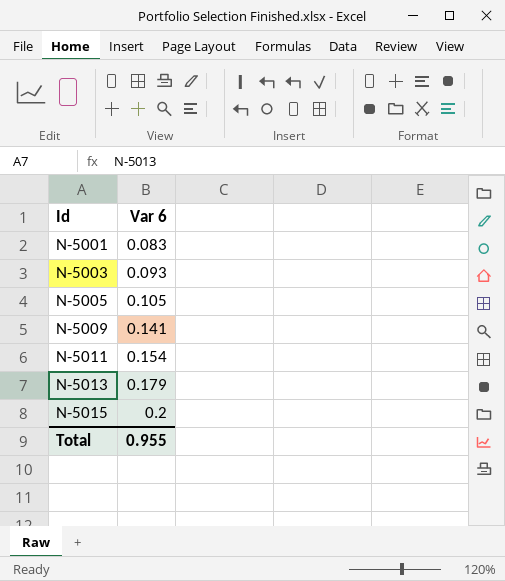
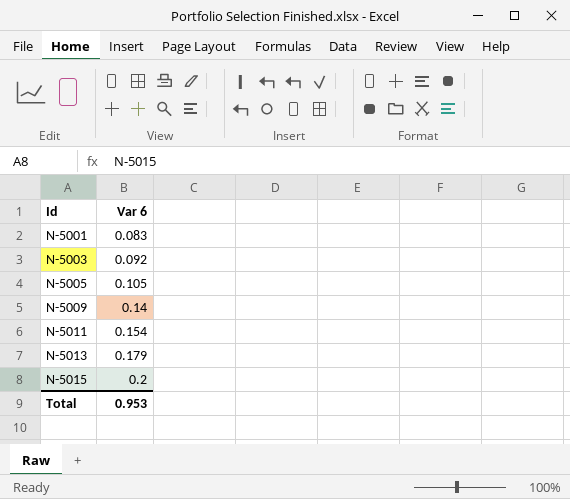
N-5003 | Var 6: 0.093 -> 0.092
N-5009 | Var 6: 0.141 -> 0.14
Total | Var 6: 0.955 -> 0.953

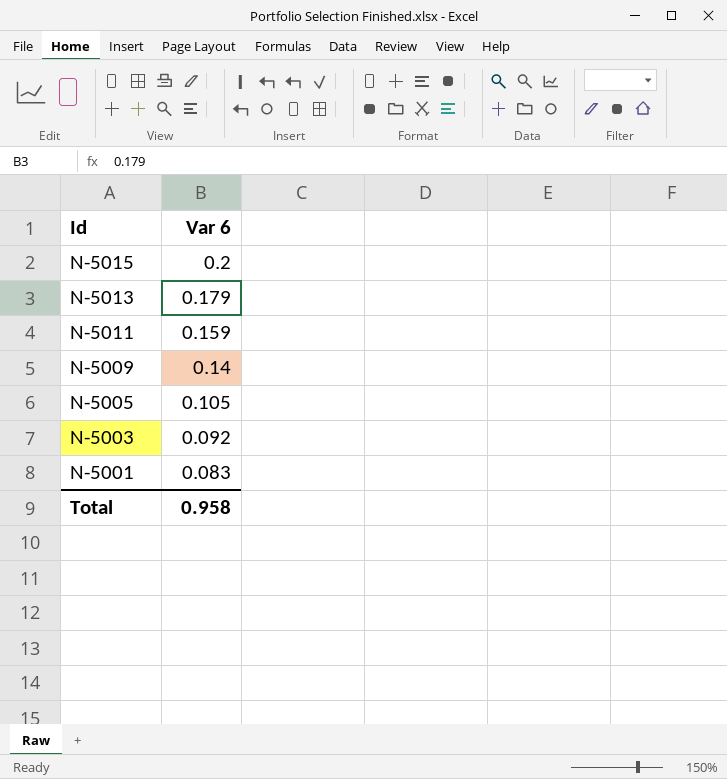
row order: Id ascending -> Id descending
N-5011 | Var 6: 0.154 -> 0.159
Total | Var 6: 0.953 -> 0.958

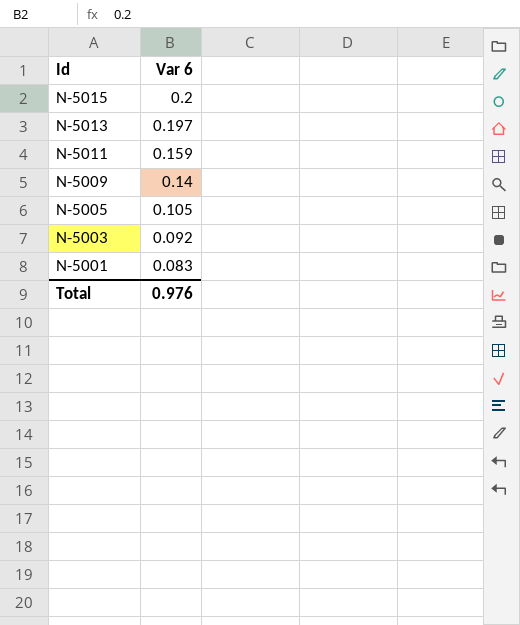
N-5013 | Var 6: 0.179 -> 0.197
Total | Var 6: 0.958 -> 0.976

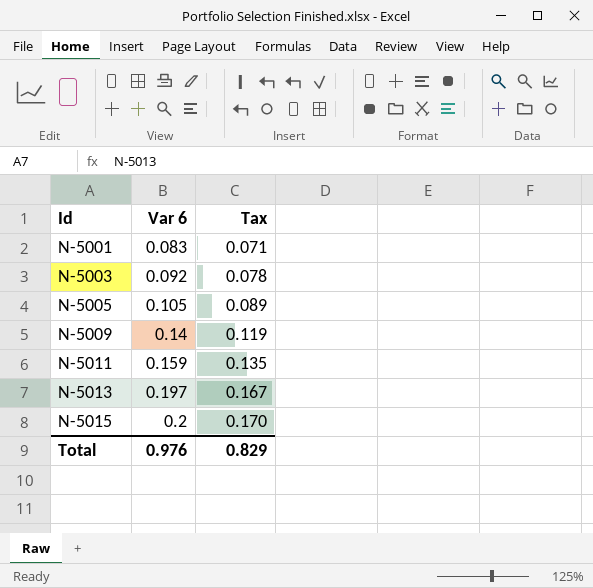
row order: Id descending -> Id ascending
column Tax | formula: none -> [Var 6] * 0.85

